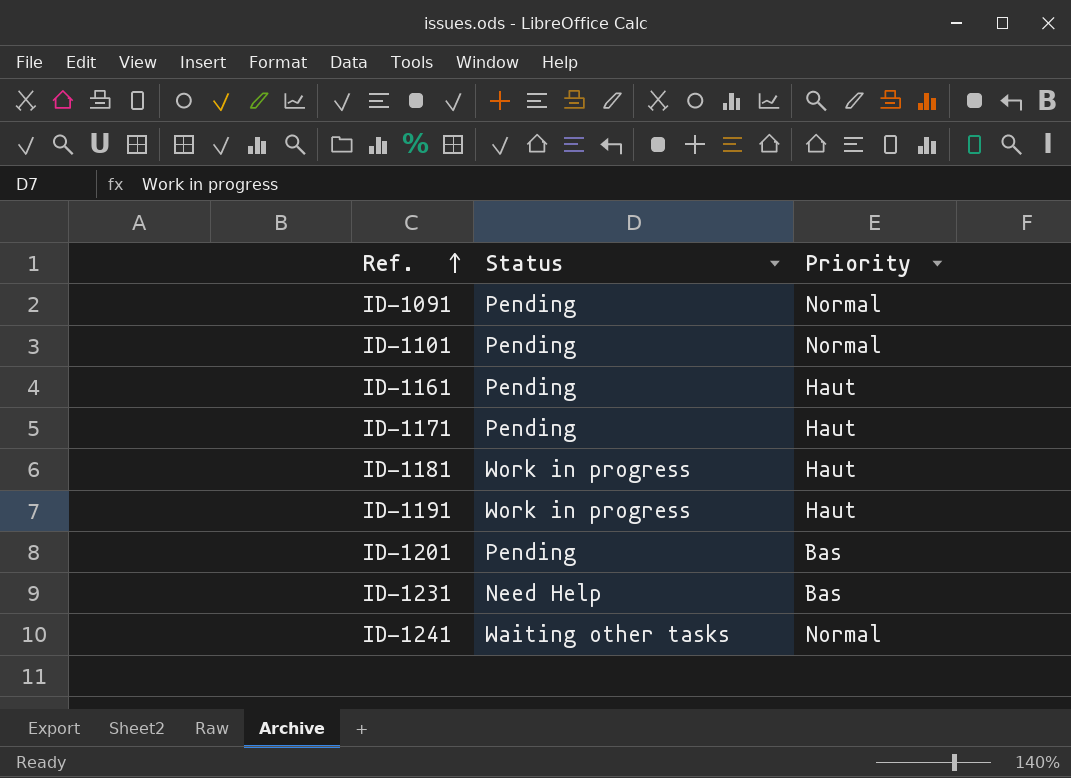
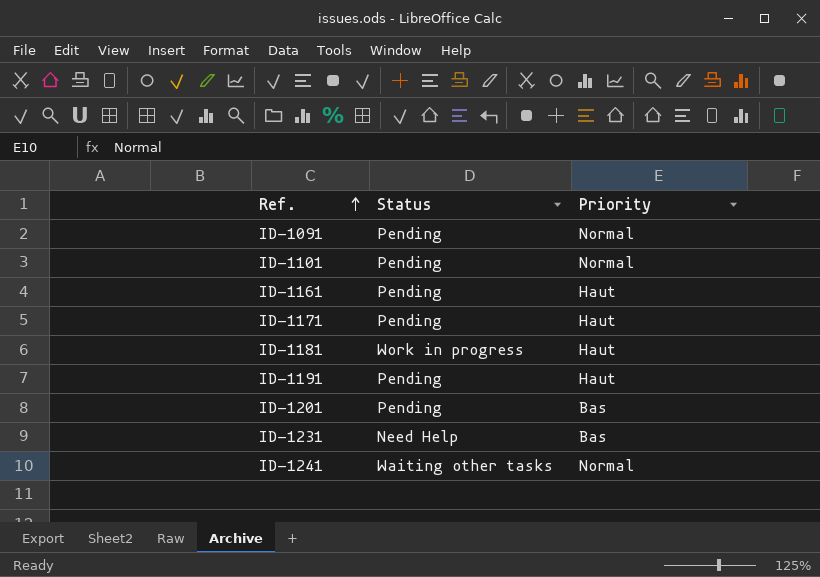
ID-1191 | Status: Work in progress -> Pending

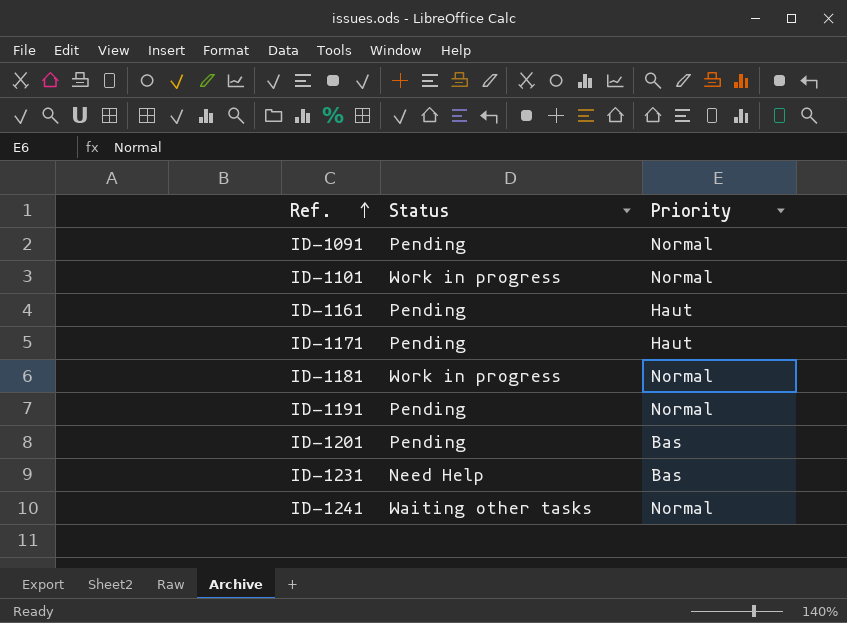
ID-1101 | Status: Pending -> Work in progress
ID-1181 | Priority: Haut -> Normal
ID-1191 | Priority: Haut -> Normal

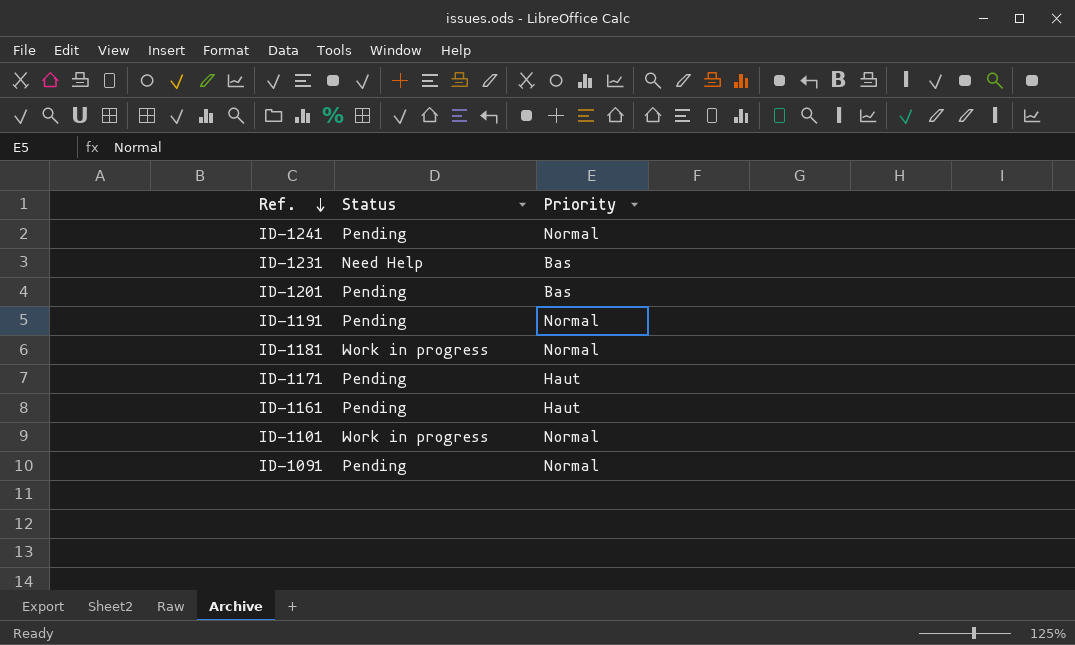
row order: Ref. ascending -> Ref. descending
ID-1241 | Status: Waiting other tasks -> Pending

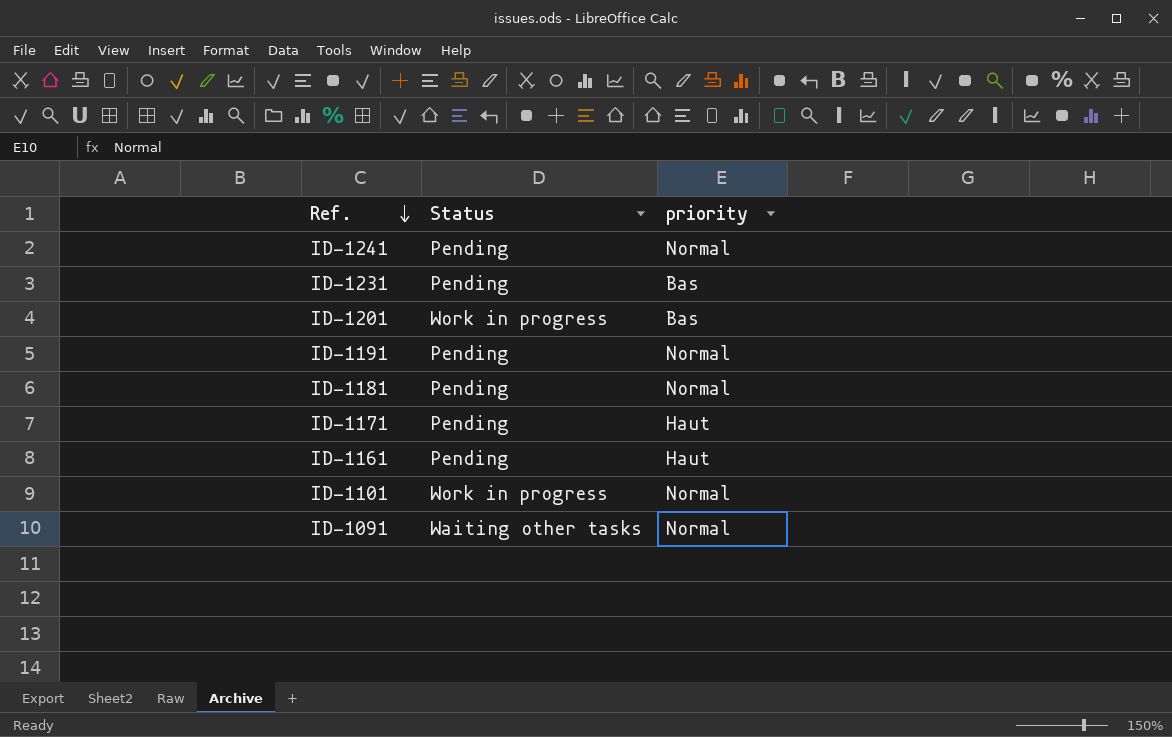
column name: Priority -> priority
ID-1231 | Status: Need Help -> Pending
ID-1201 | Status: Pending -> Work in progress
ID-1181 | Status: Work in progress -> Pending
ID-1091 | Status: Pending -> Waiting other tasks

